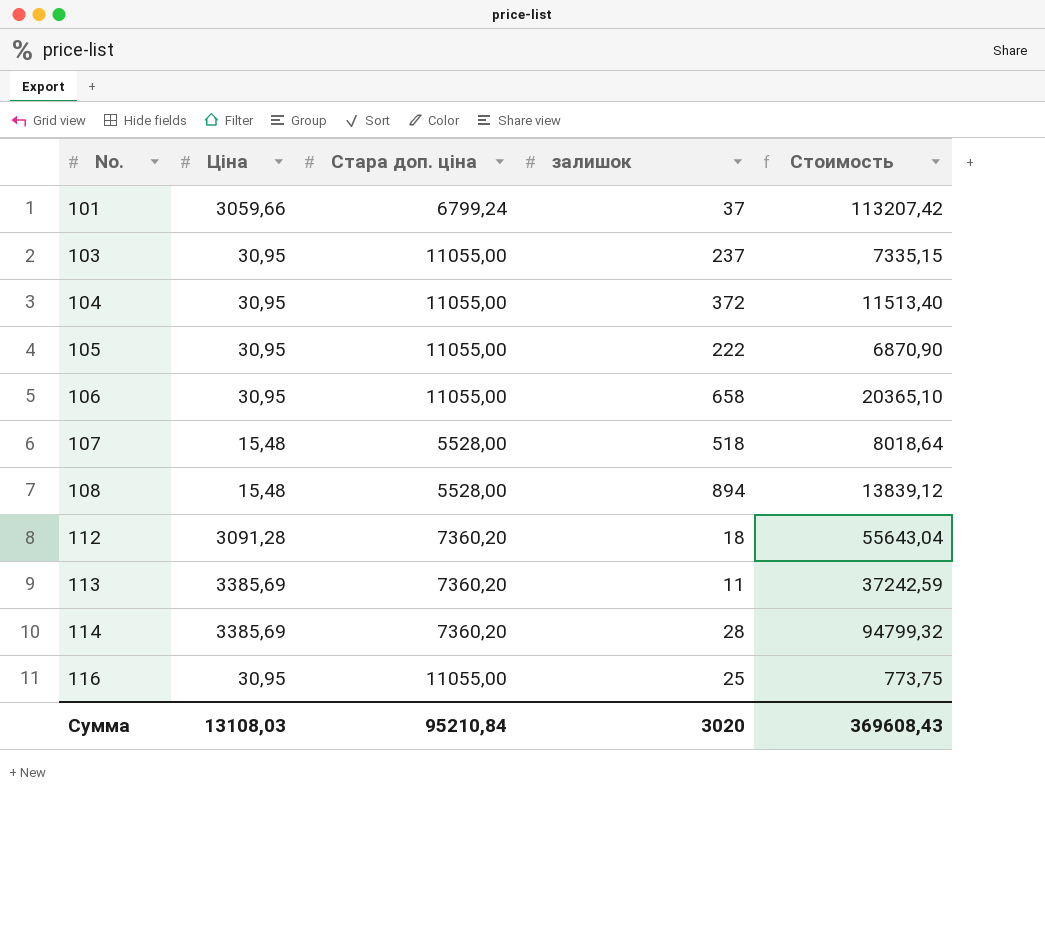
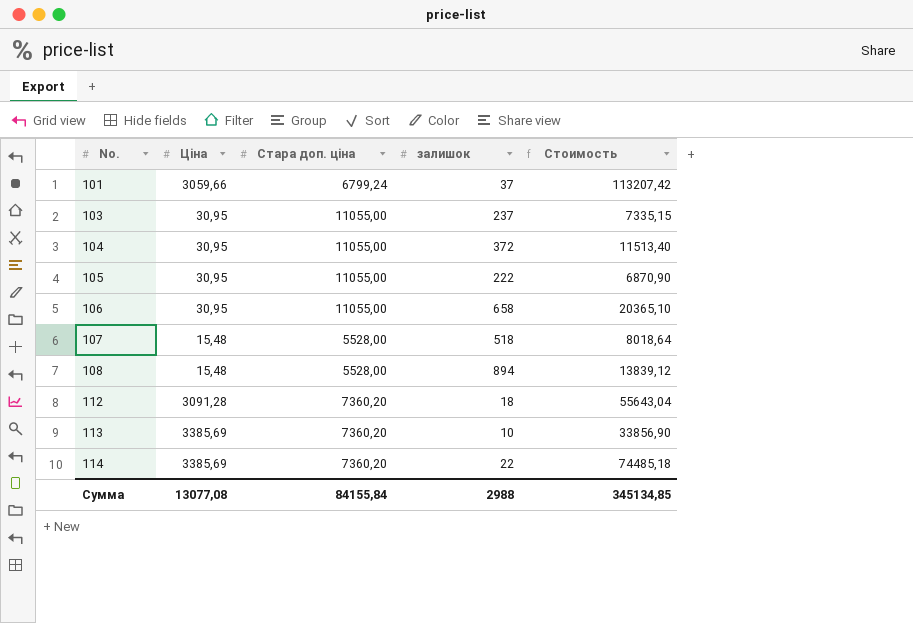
row 116: 30,95 | 11055,00 | 25 | 773,75 -> none
113 | залишок: 11 -> 10
113 | Стоимость: 37242,59 -> 33856,90
114 | залишок: 28 -> 22
114 | Стоимость: 94799,32 -> 74485,18
Сумма | Ціна: 13108,03 -> 13077,08
Сумма | Стара доп. ціна: 95210,84 -> 84155,84
Сумма | залишок: 3020 -> 2988
Сумма | Стоимость: 369608,43 -> 345134,85

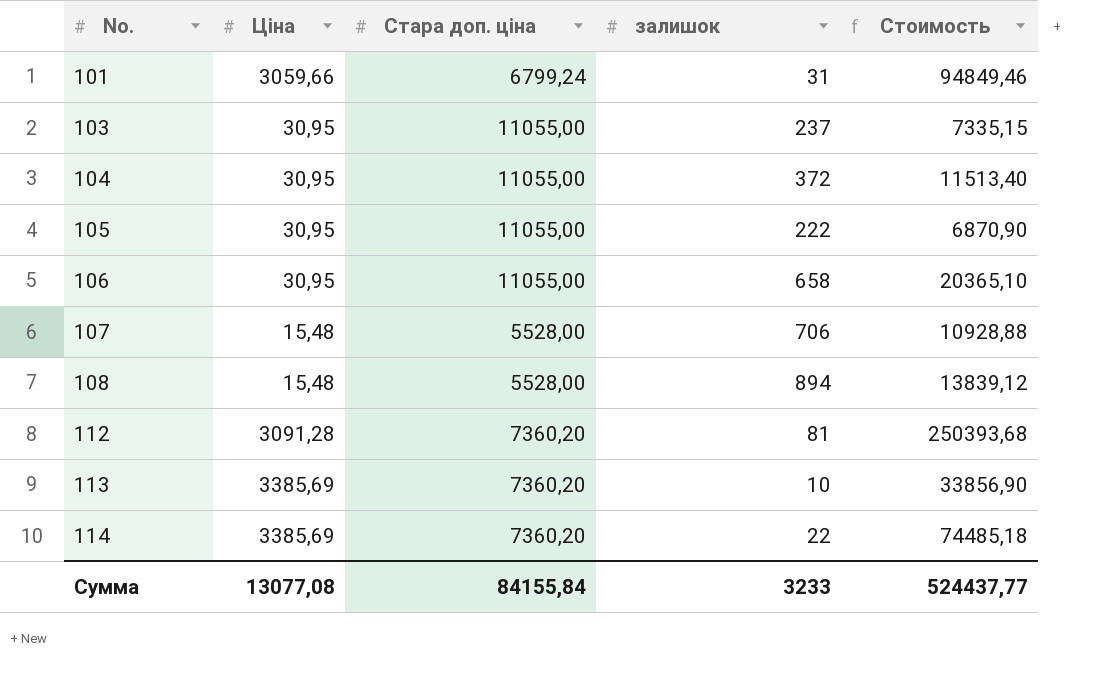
101 | залишок: 37 -> 31
101 | Стоимость: 113207,42 -> 94849,46
107 | залишок: 518 -> 706
107 | Стоимость: 8018,64 -> 10928,88
112 | залишок: 18 -> 81
112 | Стоимость: 55643,04 -> 250393,68
Сумма | залишок: 2988 -> 3233
Сумма | Стоимость: 345134,85 -> 524437,77

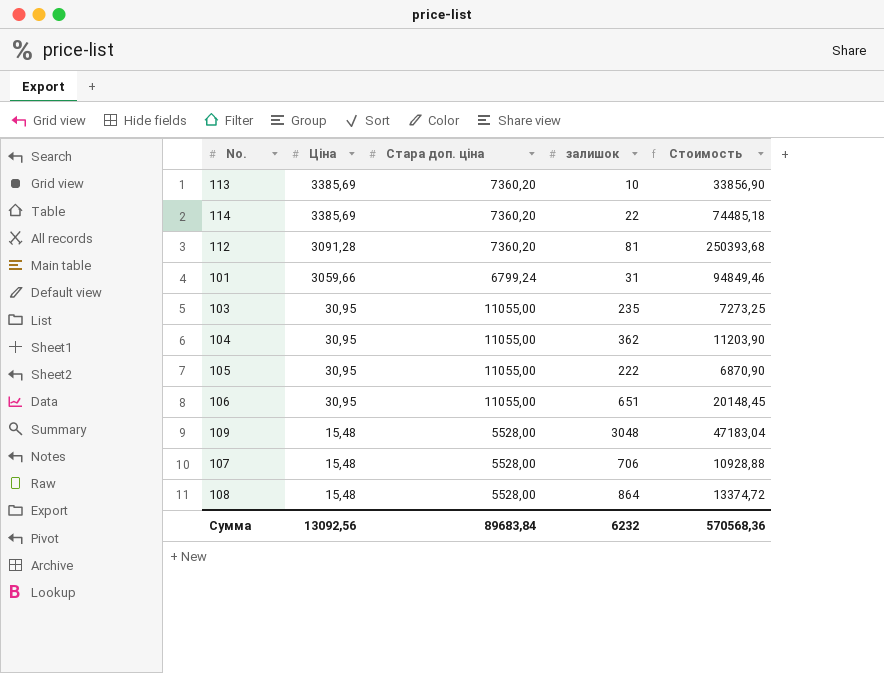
row order: No. ascending -> Ціна descending
103 | залишок: 237 -> 235
103 | Стоимость: 7335,15 -> 7273,25
104 | залишок: 372 -> 362
104 | Стоимость: 11513,40 -> 11203,90
106 | залишок: 658 -> 651
106 | Стоимость: 20365,10 -> 20148,45
row 109: none -> 15,48 | 5528,00 | 3048 | 47183,04
108 | залишок: 894 -> 864
108 | Стоимость: 13839,12 -> 13374,72
Сумма | Ціна: 13077,08 -> 13092,56
Сумма | Стара доп. ціна: 84155,84 -> 89683,84
Сумма | залишок: 3233 -> 6232
Сумма | Стоимость: 524437,77 -> 570568,36

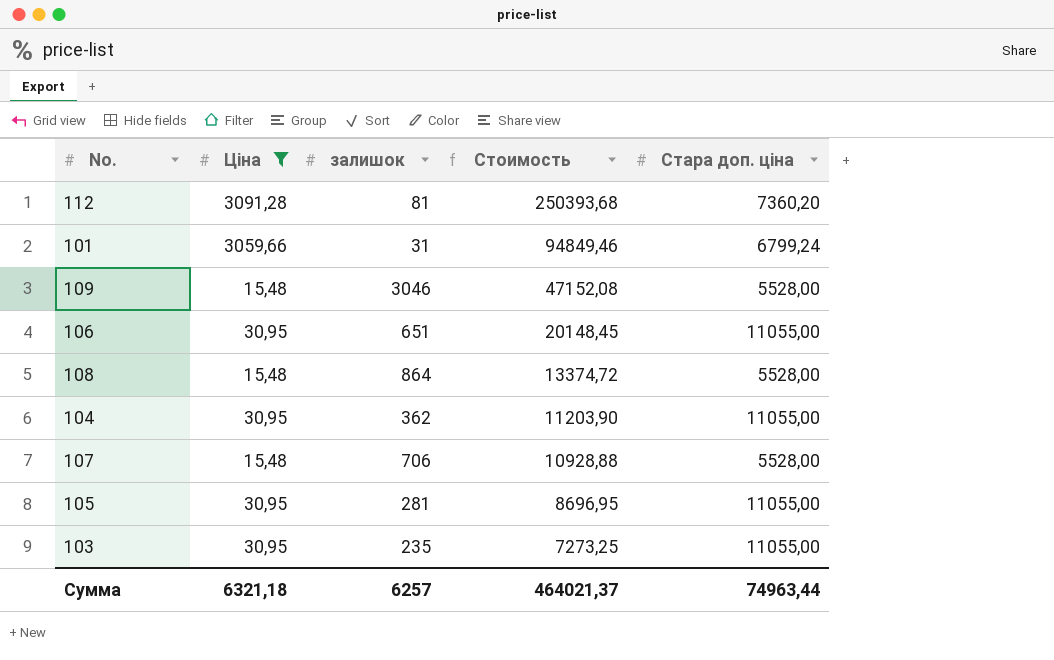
filter: none -> Ціна != 3385,69
row order: Ціна descending -> Стоимость descending
column Стара доп. ціна | position: 3 -> 5
109 | залишок: 3048 -> 3046
109 | Стоимость: 47183,04 -> 47152,08
105 | залишок: 222 -> 281
105 | Стоимость: 6870,90 -> 8696,95
Сумма | Ціна: 13092,56 -> 6321,18
Сумма | залишок: 6232 -> 6257
Сумма | Стоимость: 570568,36 -> 464021,37
Сумма | Стара доп. ціна: 89683,84 -> 74963,44

